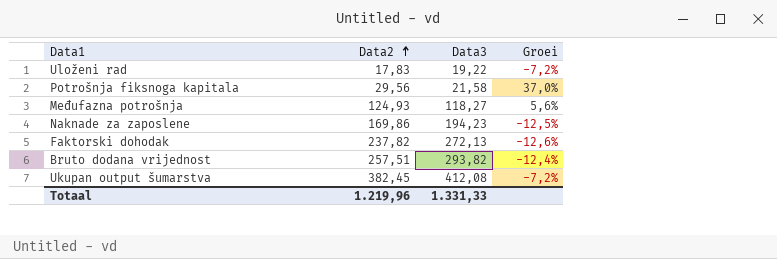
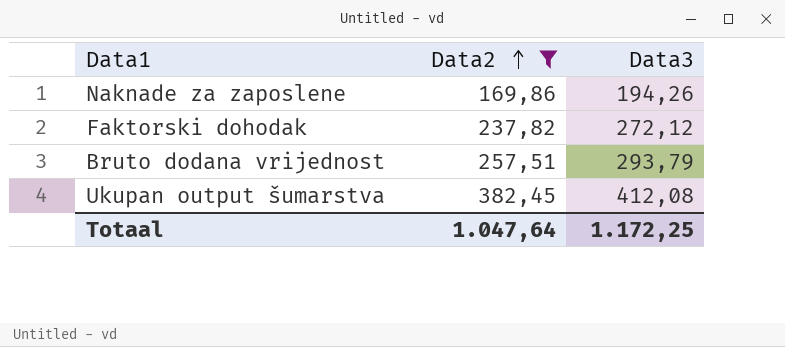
filter: none -> Data2 >= 169,86
column Groei | formula: ([Data2] - [Data3]) / [Data3] -> none
Naknade za zaposlene | Data3: 194,23 -> 194,26
Faktorski dohodak | Data3: 272,13 -> 272,12
Bruto dodana vrijednost | Data3: 293,82 -> 293,79
Totaal | Data2: 1.219,96 -> 1.047,64
Totaal | Data3: 1.331,33 -> 1.172,25

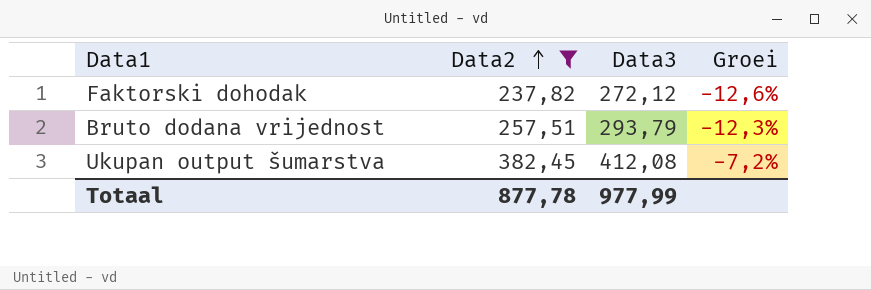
column Groei | formula: none -> ([Data2] - [Data3]) / [Data3]
row Naknade za zaposlene: 169,86 | 194,26 -> none
Totaal | Data2: 1.047,64 -> 877,78
Totaal | Data3: 1.172,25 -> 977,99

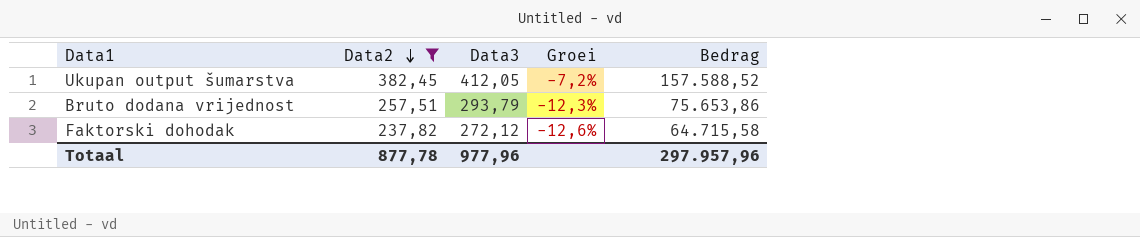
row order: Data2 ascending -> Data2 descending
column Bedrag | formula: none -> [Data2] * [Data3]
Ukupan output šumarstva | Data3: 412,08 -> 412,05
Totaal | Data3: 977,99 -> 977,96

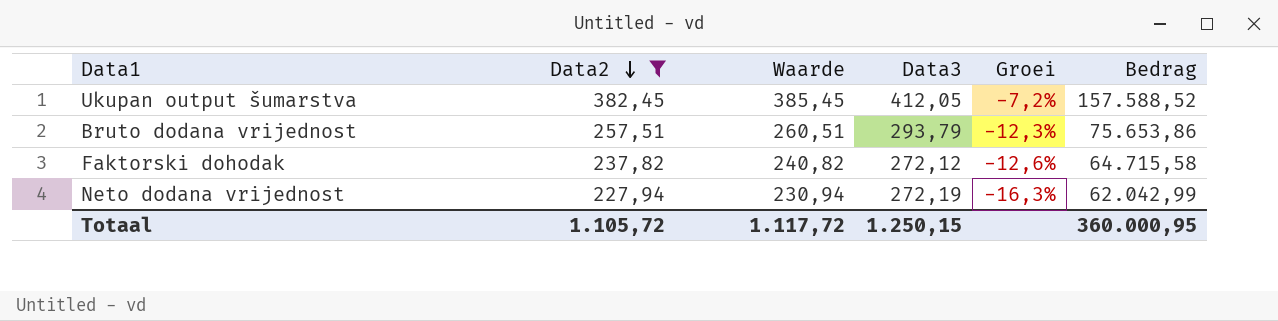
column Waarde | formula: none -> [Data2] + 3
row Neto dodana vrijednost: none -> 227,94 | 230,94 | 272,19 | -16,3% | 62.042,99
Totaal | Data2: 877,78 -> 1.105,72
Totaal | Data3: 977,96 -> 1.250,15
Totaal | Bedrag: 297.957,96 -> 360.000,95

